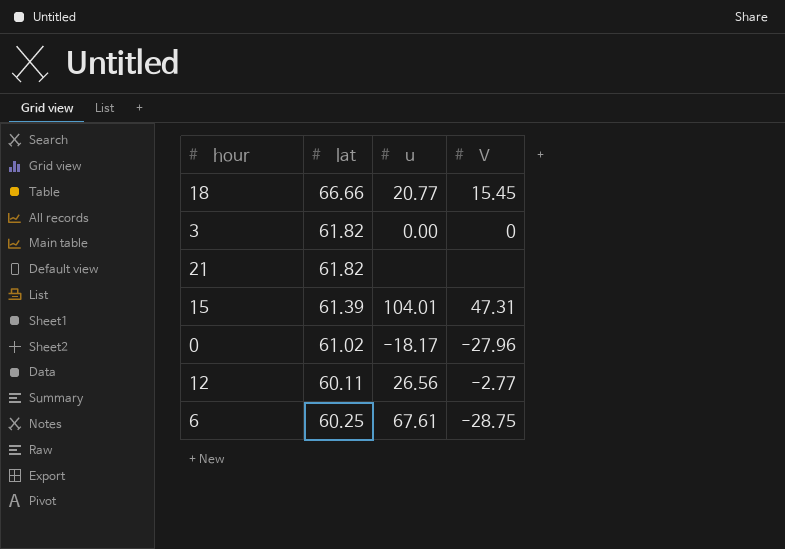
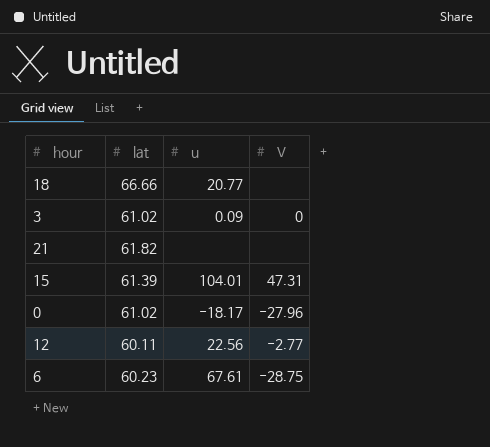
18 | V: 15.45 -> none
3 | lat: 61.82 -> 61.02
3 | u: 0.00 -> 0.09
12 | u: 26.56 -> 22.56
6 | lat: 60.25 -> 60.23

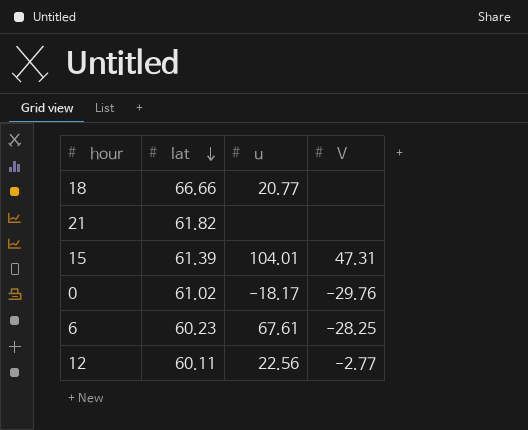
row order: none -> lat descending
row 3: 61.02 | 0.09 | 0 -> none
0 | V: -27.96 -> -29.76
6 | V: -28.75 -> -28.25

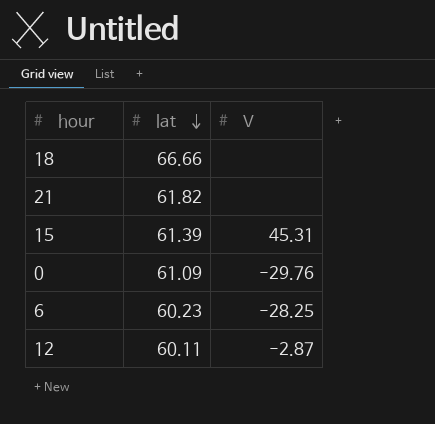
column u | position: 3 -> none
15 | V: 47.31 -> 45.31
0 | lat: 61.02 -> 61.09
12 | V: -2.77 -> -2.87

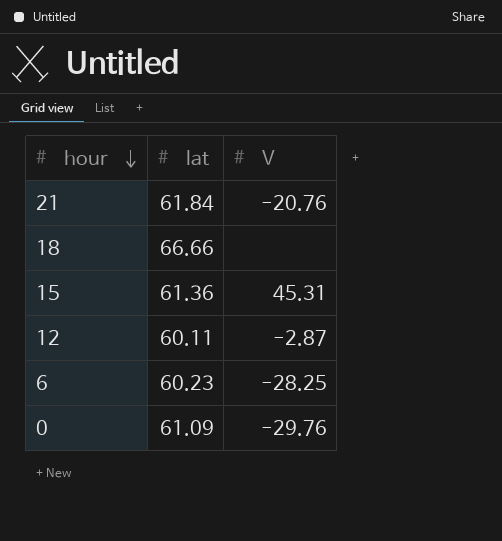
row order: lat descending -> hour descending
21 | lat: 61.82 -> 61.84
21 | V: none -> -20.76
15 | lat: 61.39 -> 61.36

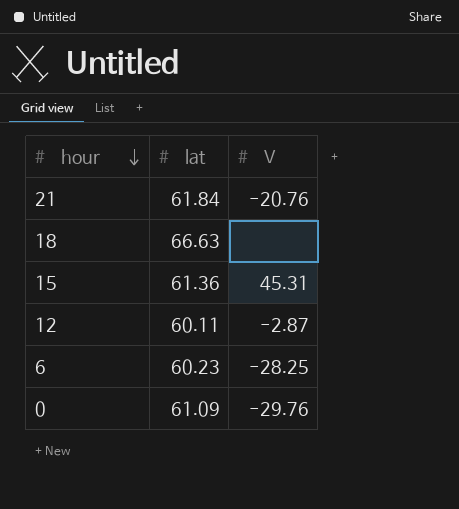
18 | lat: 66.66 -> 66.63

